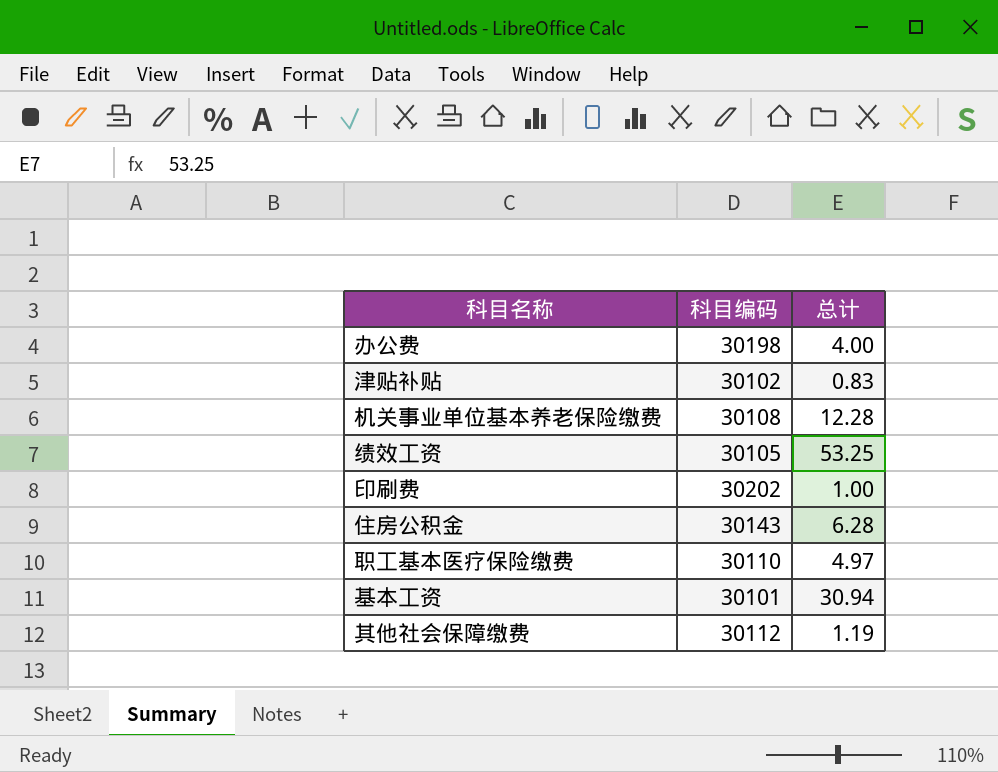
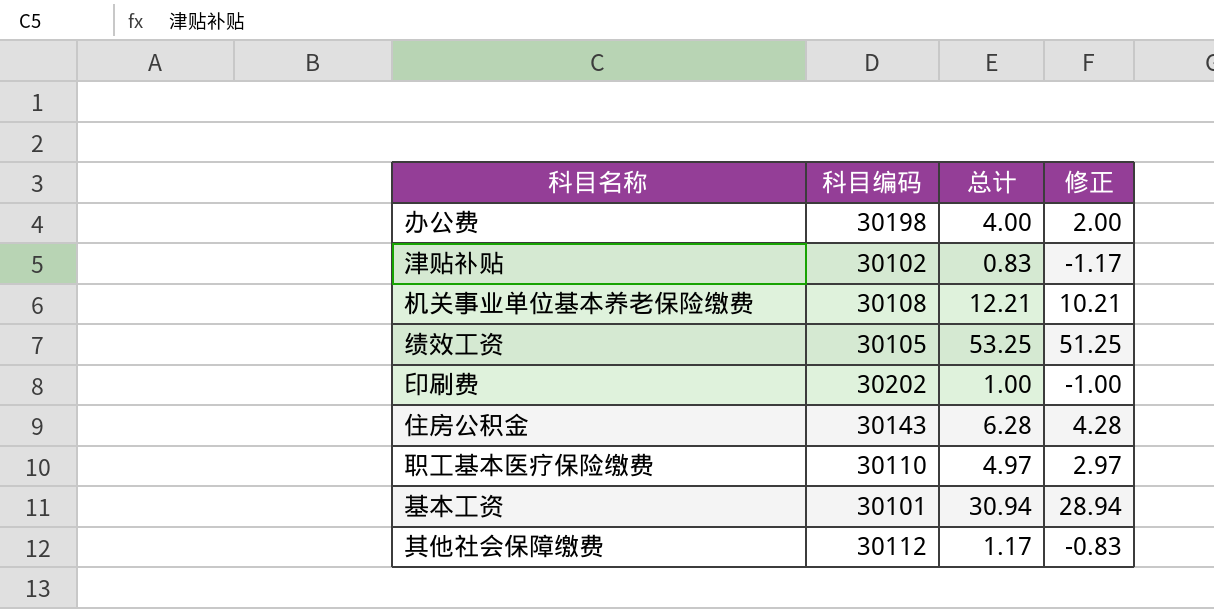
column 修正 | formula: none -> [总计] - 2
机关事业单位基本养老保险缴费 | 总计: 12.28 -> 12.21
其他社会保障缴费 | 总计: 1.19 -> 1.17

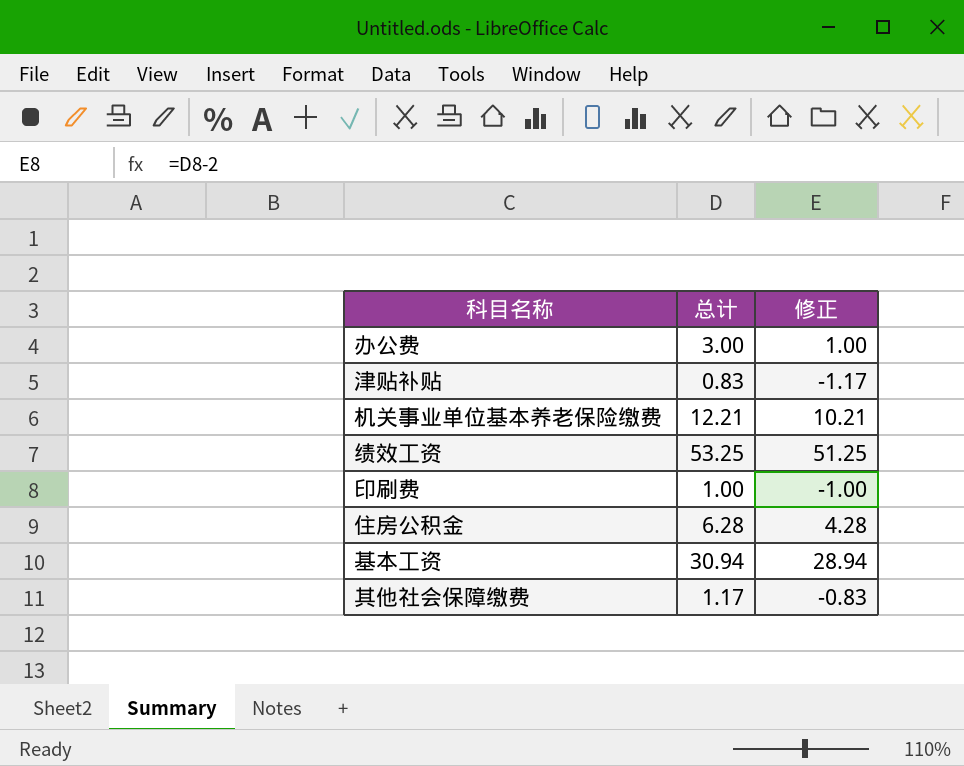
column 科目编码 | position: 2 -> none
row 职工基本医疗保险缴费: 30110 | 4.97 | 2.97 -> none
办公费 | 总计: 4.00 -> 3.00
办公费 | 修正: 2.00 -> 1.00

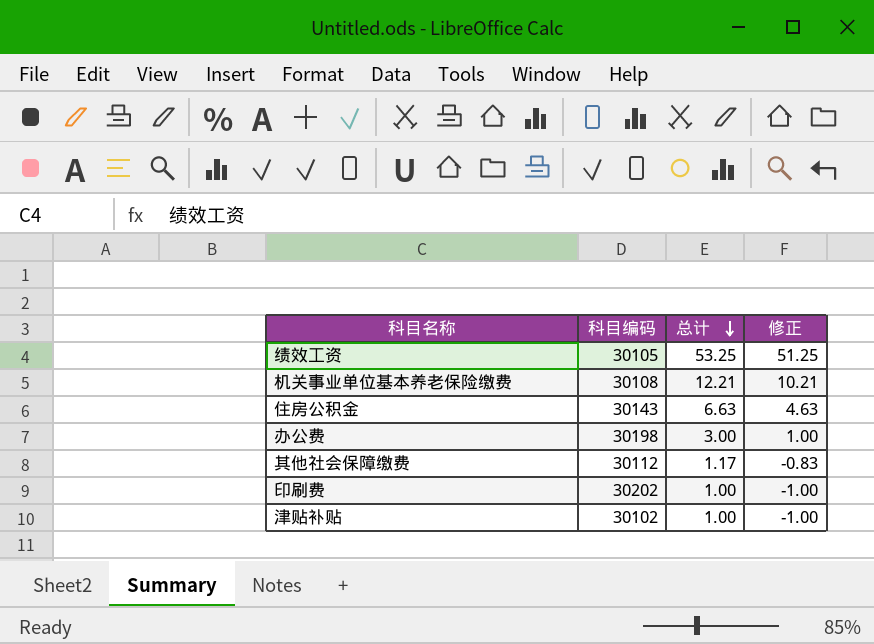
row order: none -> 总计 descending
column 科目编码 | position: none -> 2
row 基本工资: 30.94 | 28.94 -> none
住房公积金 | 总计: 6.28 -> 6.63
住房公积金 | 修正: 4.28 -> 4.63
津贴补贴 | 总计: 0.83 -> 1.00
津贴补贴 | 修正: -1.17 -> -1.00

